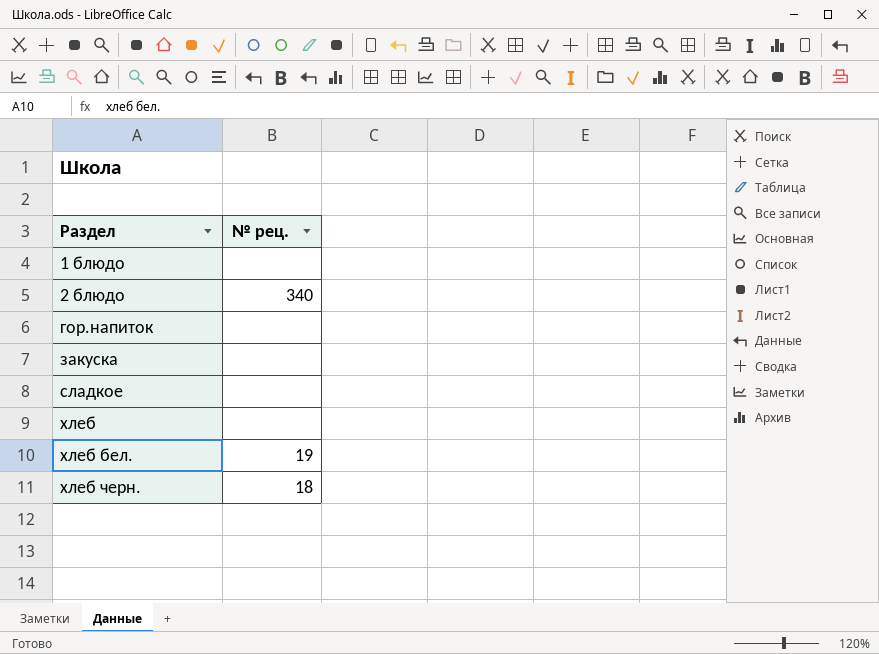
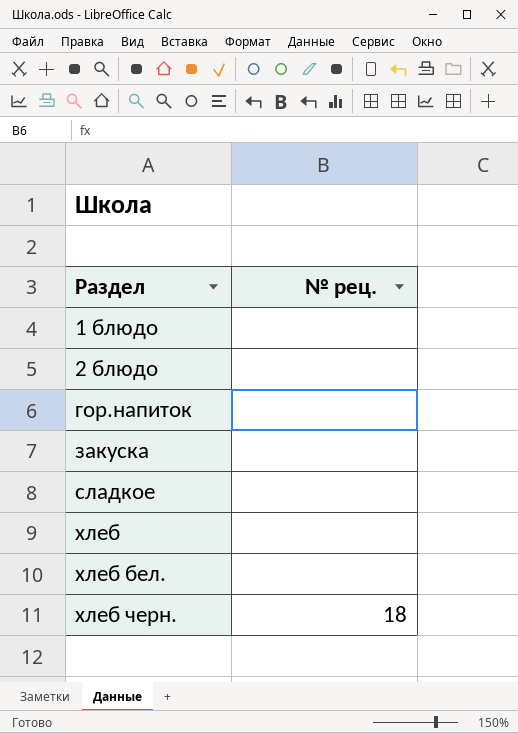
2 блюдо | № рец.: 340 -> none
хлеб бел. | № рец.: 19 -> none

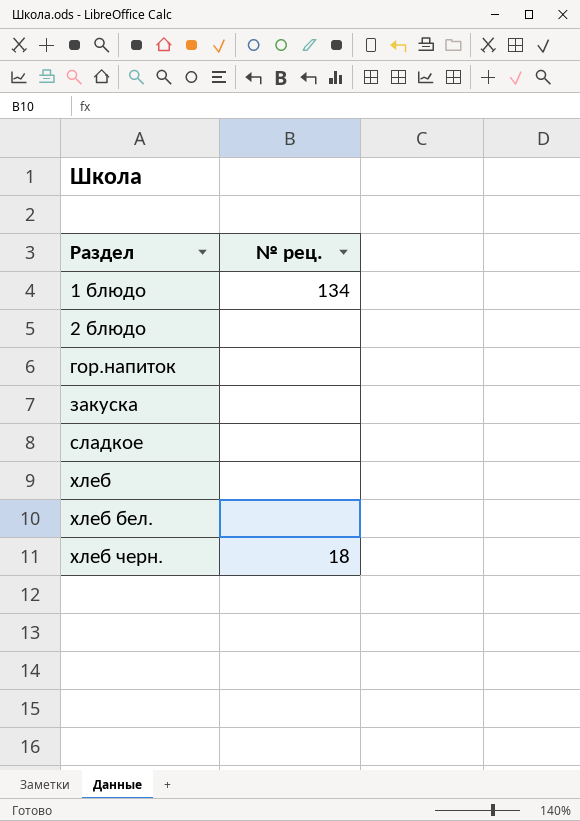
1 блюдо | № рец.: none -> 134

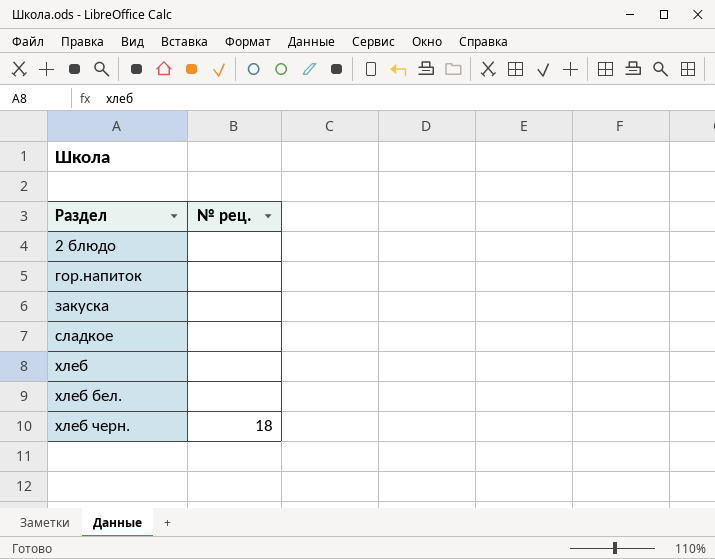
row 1 блюдо: 134 -> none

